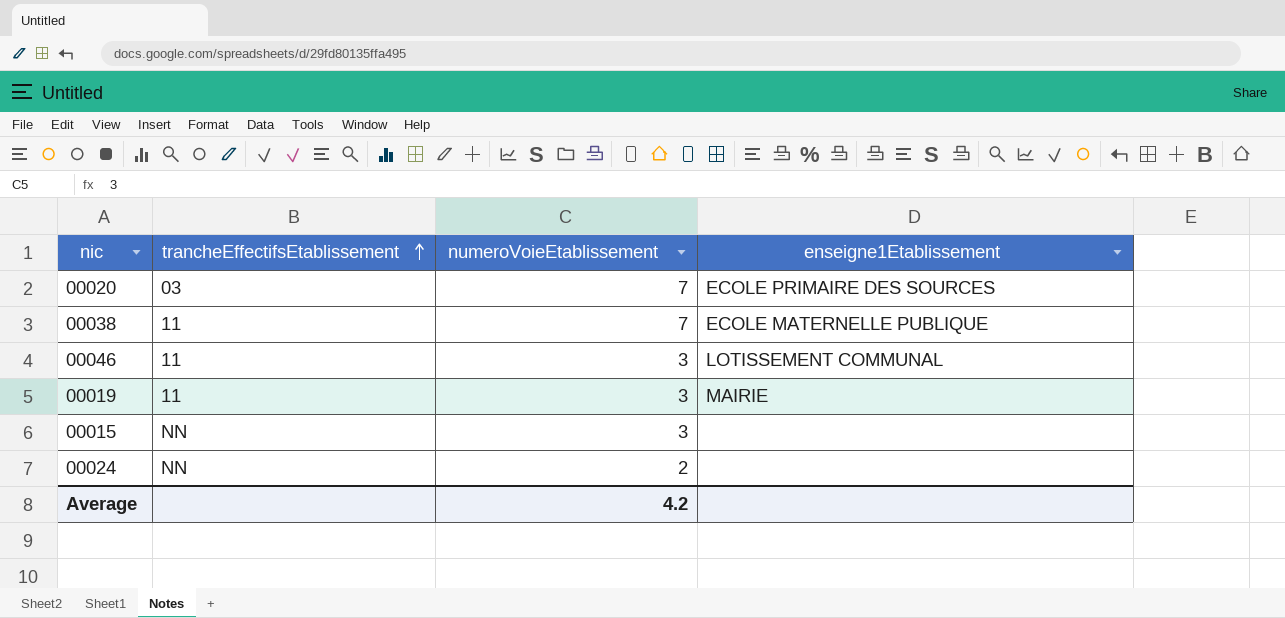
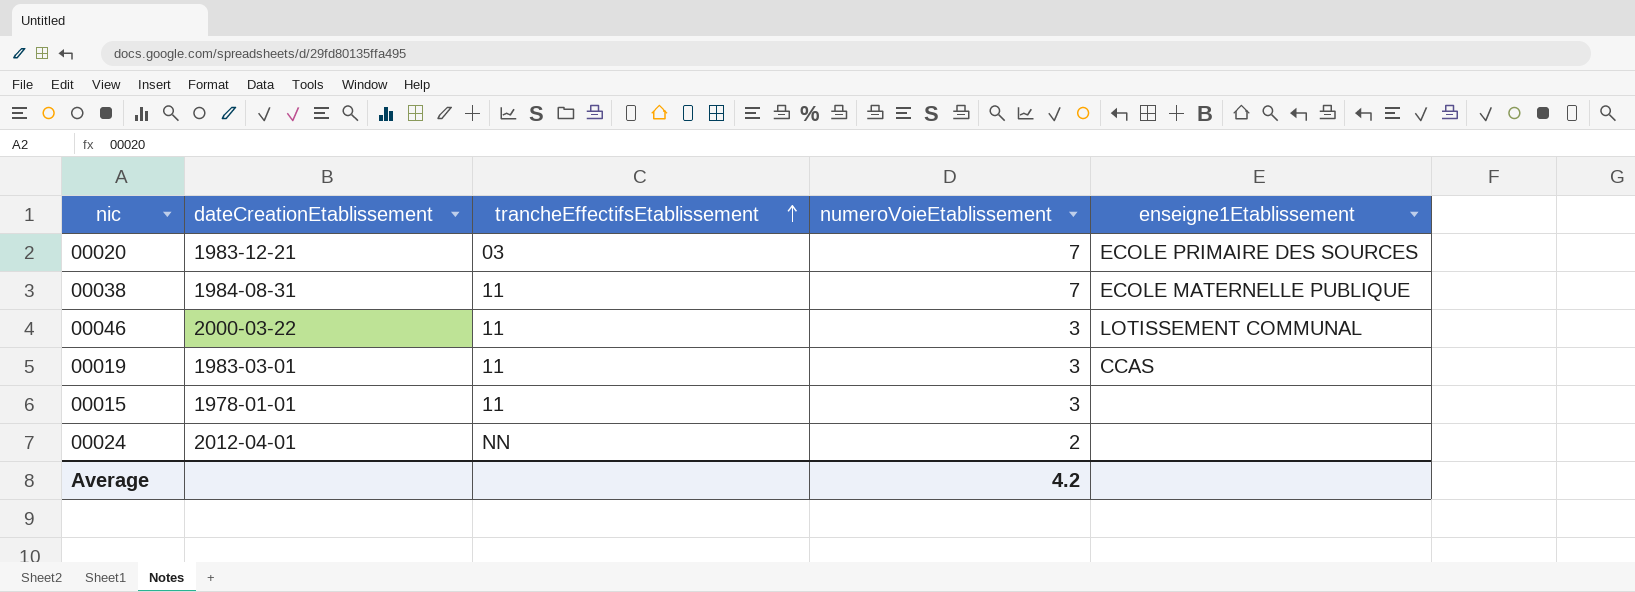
column dateCreationEtablissement | position: none -> 2
00019 | enseigne1Etablissement: MAIRIE -> CCAS
00015 | trancheEffectifsEtablissement: NN -> 11

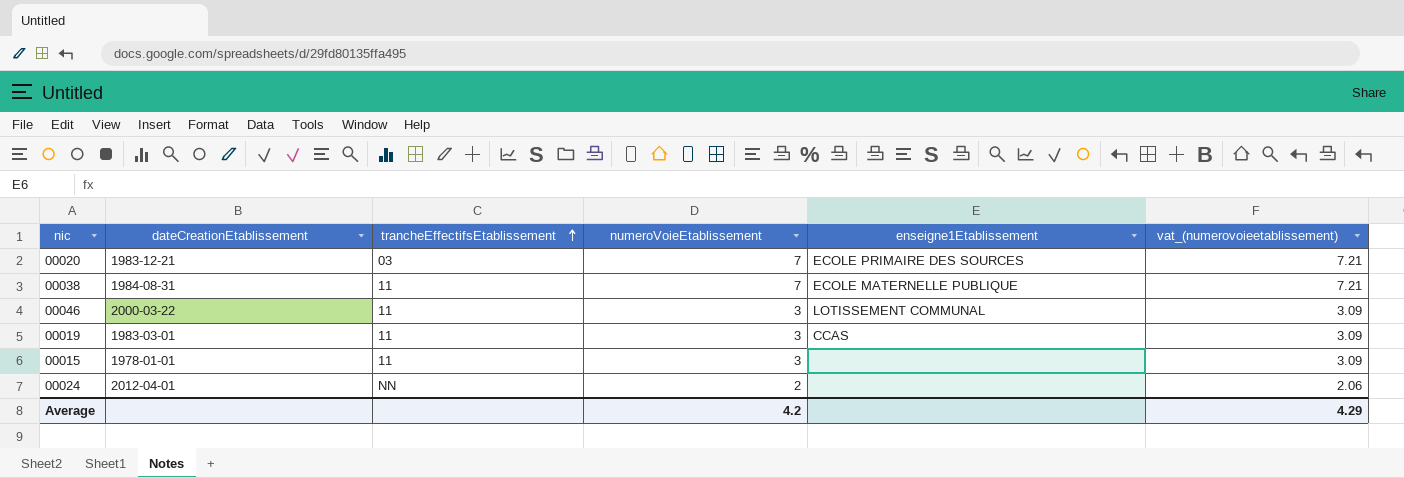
column vat_(numerovoieetablissement) | formula: none -> [numeroVoieEtablissement] * 1.03

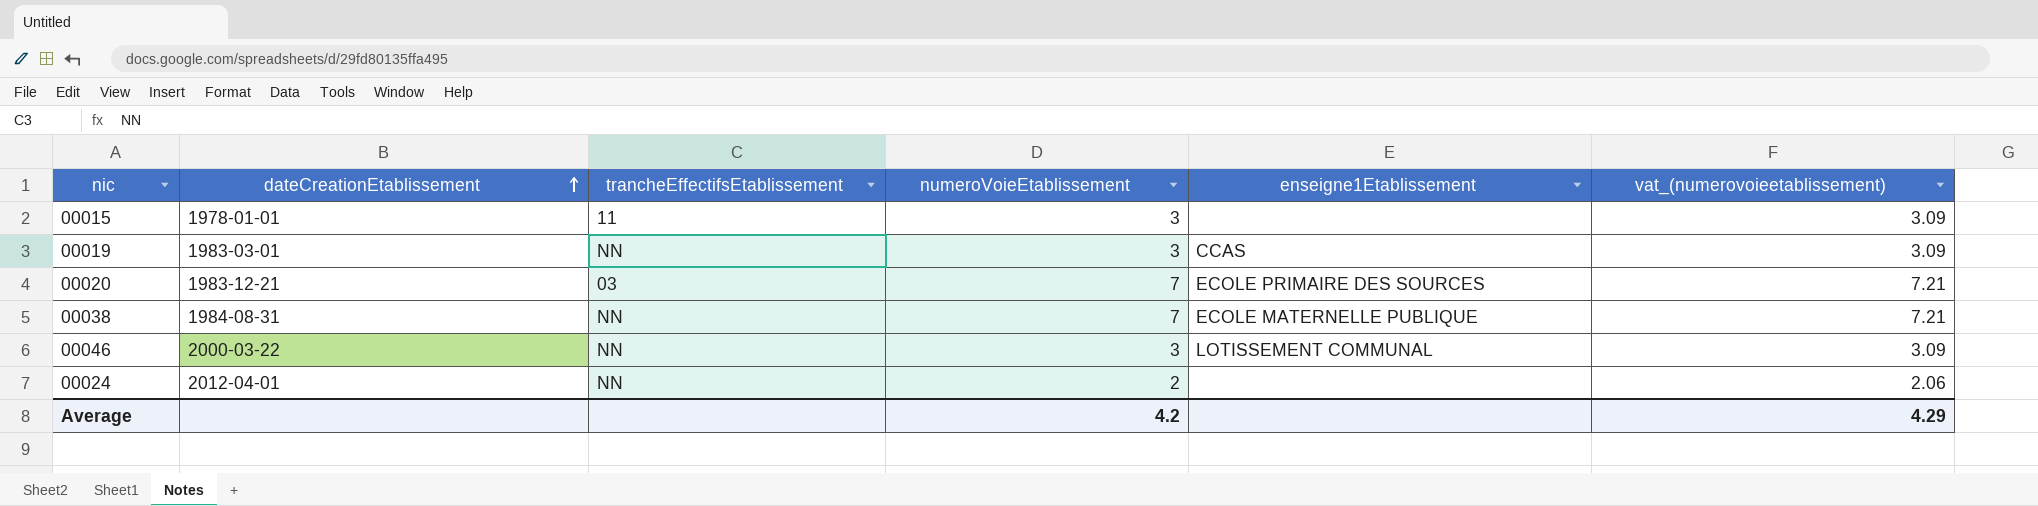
row order: trancheEffectifsEtablissement ascending -> dateCreationEtablissement ascending
00019 | trancheEffectifsEtablissement: 11 -> NN
00038 | trancheEffectifsEtablissement: 11 -> NN
00046 | trancheEffectifsEtablissement: 11 -> NN

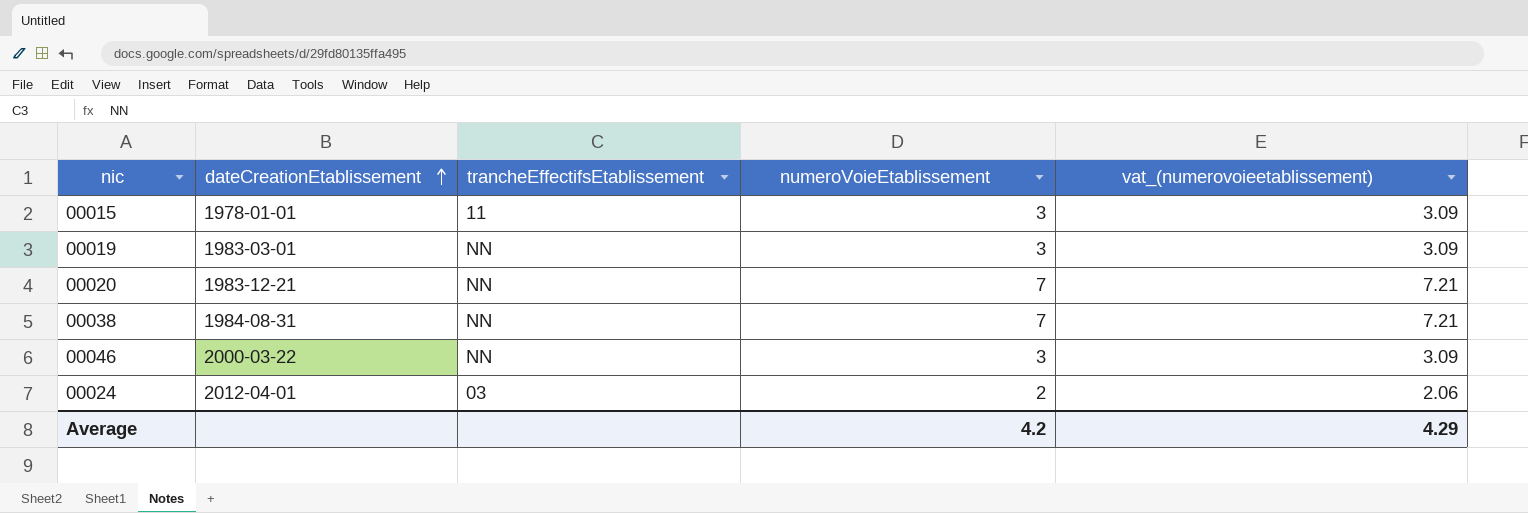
column enseigne1Etablissement | position: 5 -> none
00020 | trancheEffectifsEtablissement: 03 -> NN
00024 | trancheEffectifsEtablissement: NN -> 03

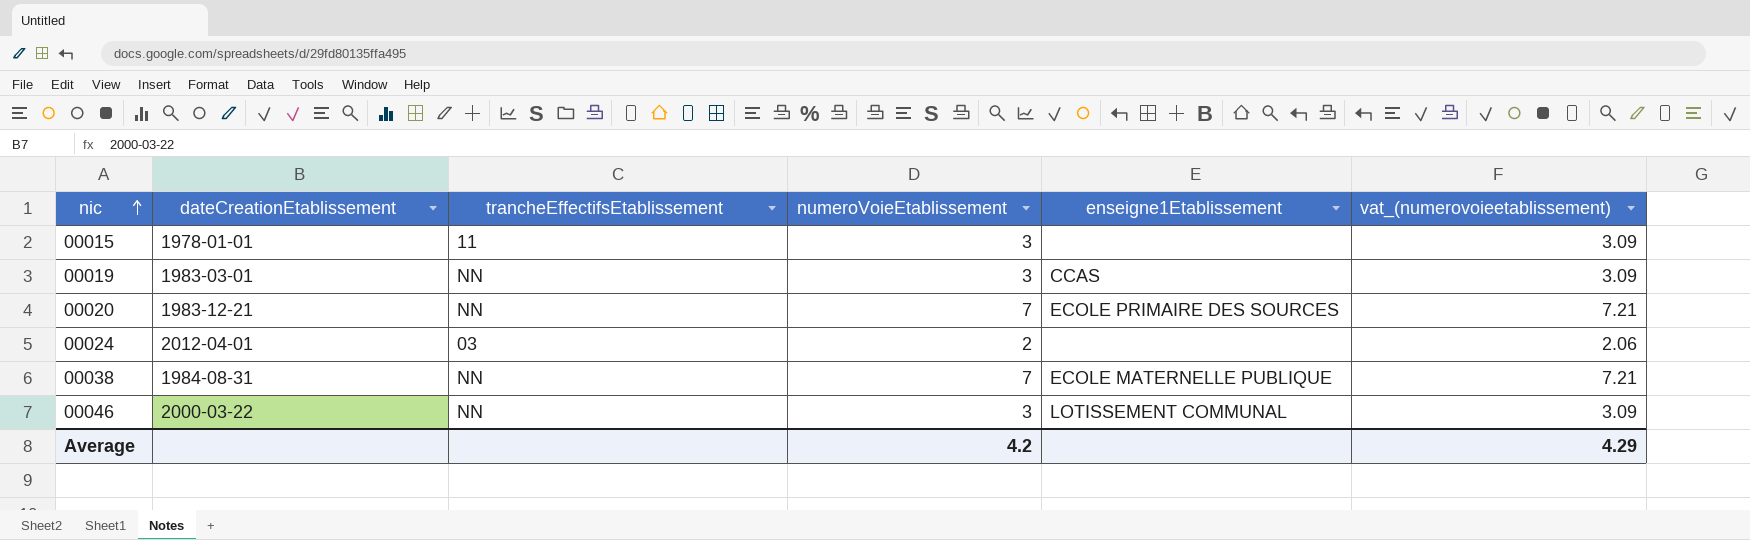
row order: dateCreationEtablissement ascending -> nic ascending
column enseigne1Etablissement | position: none -> 5

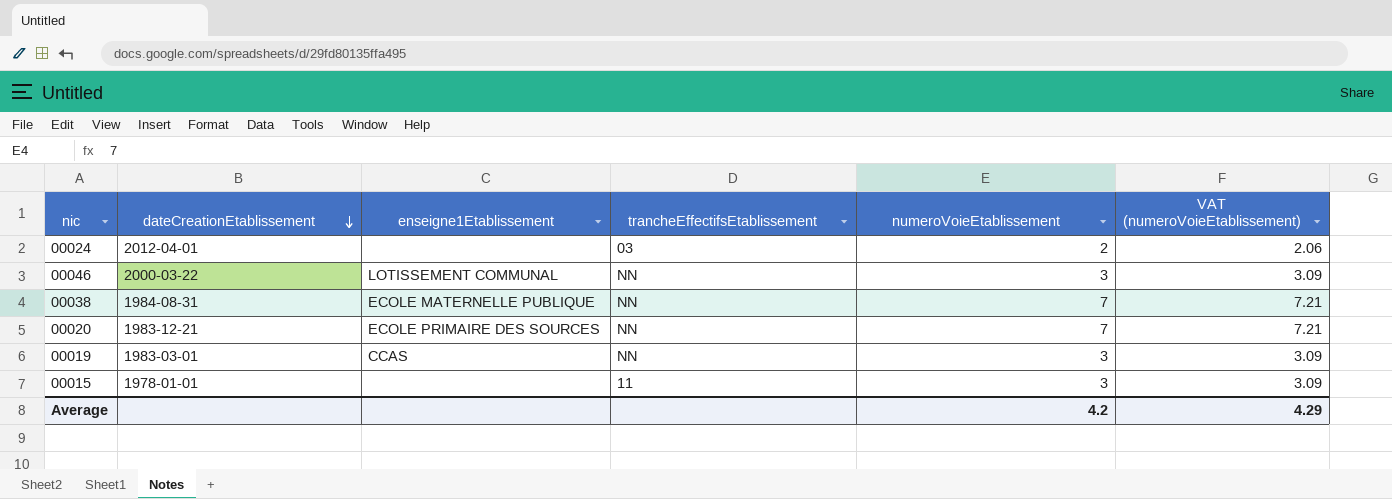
row order: nic ascending -> dateCreationEtablissement descending
column enseigne1Etablissement | position: 5 -> 3
column name: vat_(numerovoieetablissement) -> VAT (numeroVoieEtablissement)

